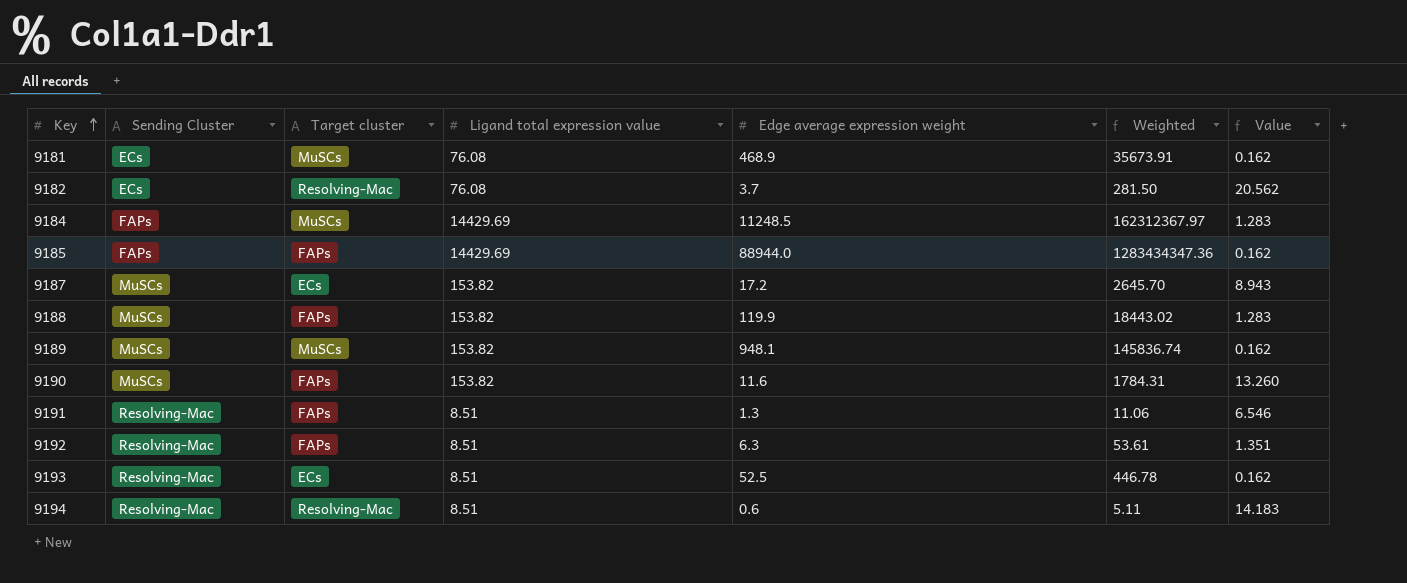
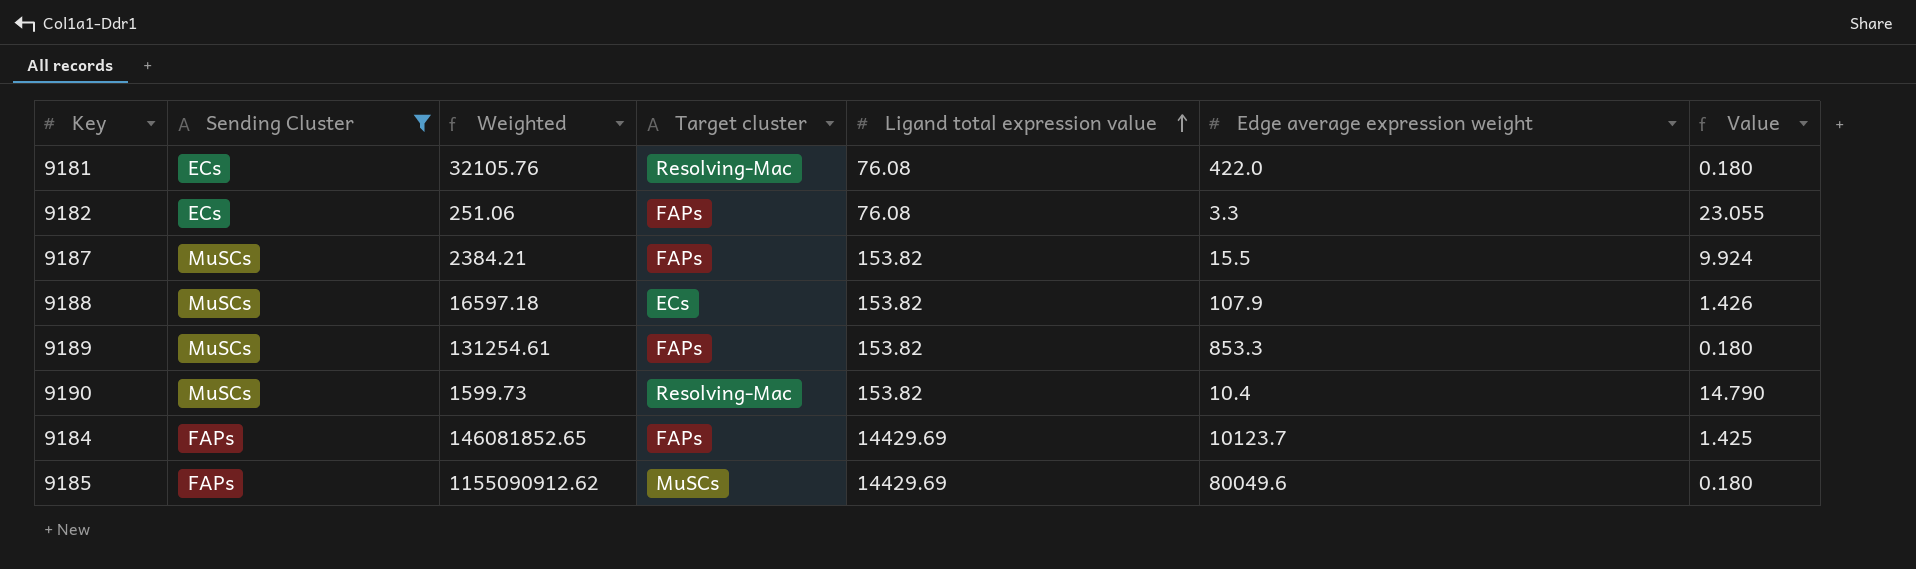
filter: none -> Sending Cluster != Resolving-Mac
row order: Key ascending -> Ligand total expression value ascending
column Weighted | position: 6 -> 3
9181 | Weighted: 35673.91 -> 32105.76
9181 | Target cluster: MuSCs -> Resolving-Mac
9181 | Edge average expression weight: 468.9 -> 422.0
9181 | Value: 0.162 -> 0.180
9182 | Weighted: 281.50 -> 251.06
9182 | Target cluster: Resolving-Mac -> FAPs
9182 | Edge average expression weight: 3.7 -> 3.3
9182 | Value: 20.562 -> 23.055
9187 | Weighted: 2645.70 -> 2384.21
9187 | Target cluster: ECs -> FAPs
9187 | Edge average expression weight: 17.2 -> 15.5
9187 | Value: 8.943 -> 9.924
9188 | Weighted: 18443.02 -> 16597.18
9188 | Target cluster: FAPs -> ECs
9188 | Edge average expression weight: 119.9 -> 107.9
9188 | Value: 1.283 -> 1.426
9189 | Weighted: 145836.74 -> 131254.61
9189 | Target cluster: MuSCs -> FAPs
9189 | Edge average expression weight: 948.1 -> 853.3
9189 | Value: 0.162 -> 0.180
9190 | Weighted: 1784.31 -> 1599.73
9190 | Target cluster: FAPs -> Resolving-Mac
9190 | Edge average expression weight: 11.6 -> 10.4
9190 | Value: 13.260 -> 14.790
9184 | Weighted: 162312367.97 -> 146081852.65
9184 | Target cluster: MuSCs -> FAPs
9184 | Edge average expression weight: 11248.5 -> 10123.7
9184 | Value: 1.283 -> 1.425
9185 | Weighted: 1283434347.36 -> 1155090912.62
9185 | Target cluster: FAPs -> MuSCs
9185 | Edge average expression weight: 88944.0 -> 80049.6
9185 | Value: 0.162 -> 0.180

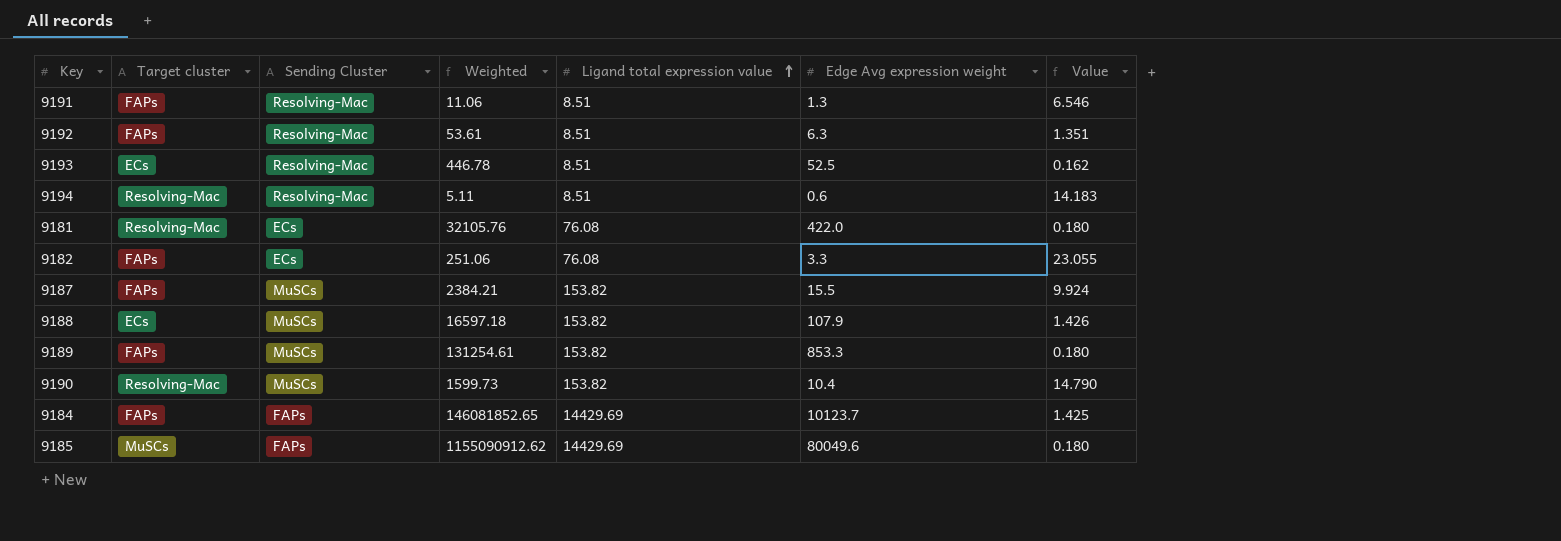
filter: Sending Cluster != Resolving-Mac -> none
column Target cluster | position: 4 -> 2
column name: Edge average expression weight -> Edge Avg expression weight

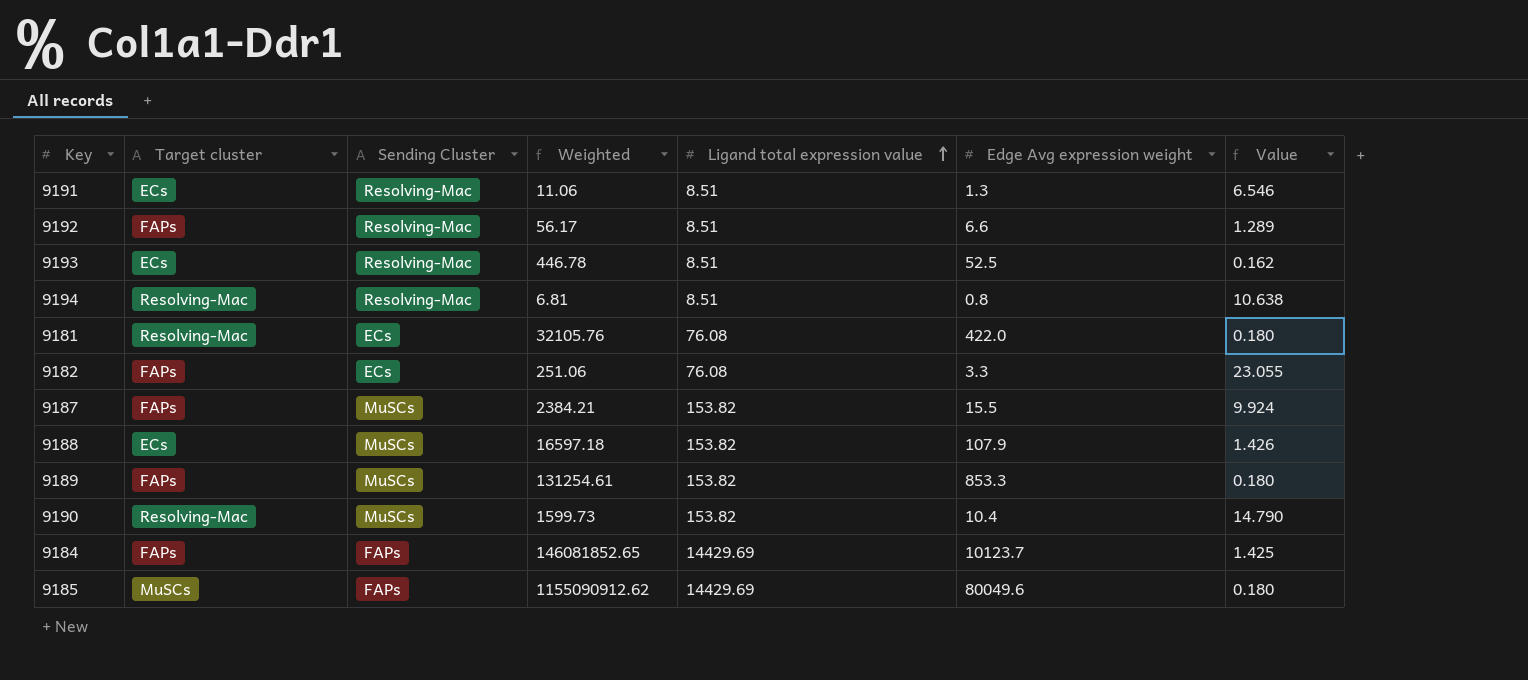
9191 | Target cluster: FAPs -> ECs
9192 | Weighted: 53.61 -> 56.17
9192 | Edge Avg expression weight: 6.3 -> 6.6
9192 | Value: 1.351 -> 1.289
9194 | Weighted: 5.11 -> 6.81
9194 | Edge Avg expression weight: 0.6 -> 0.8
9194 | Value: 14.183 -> 10.638

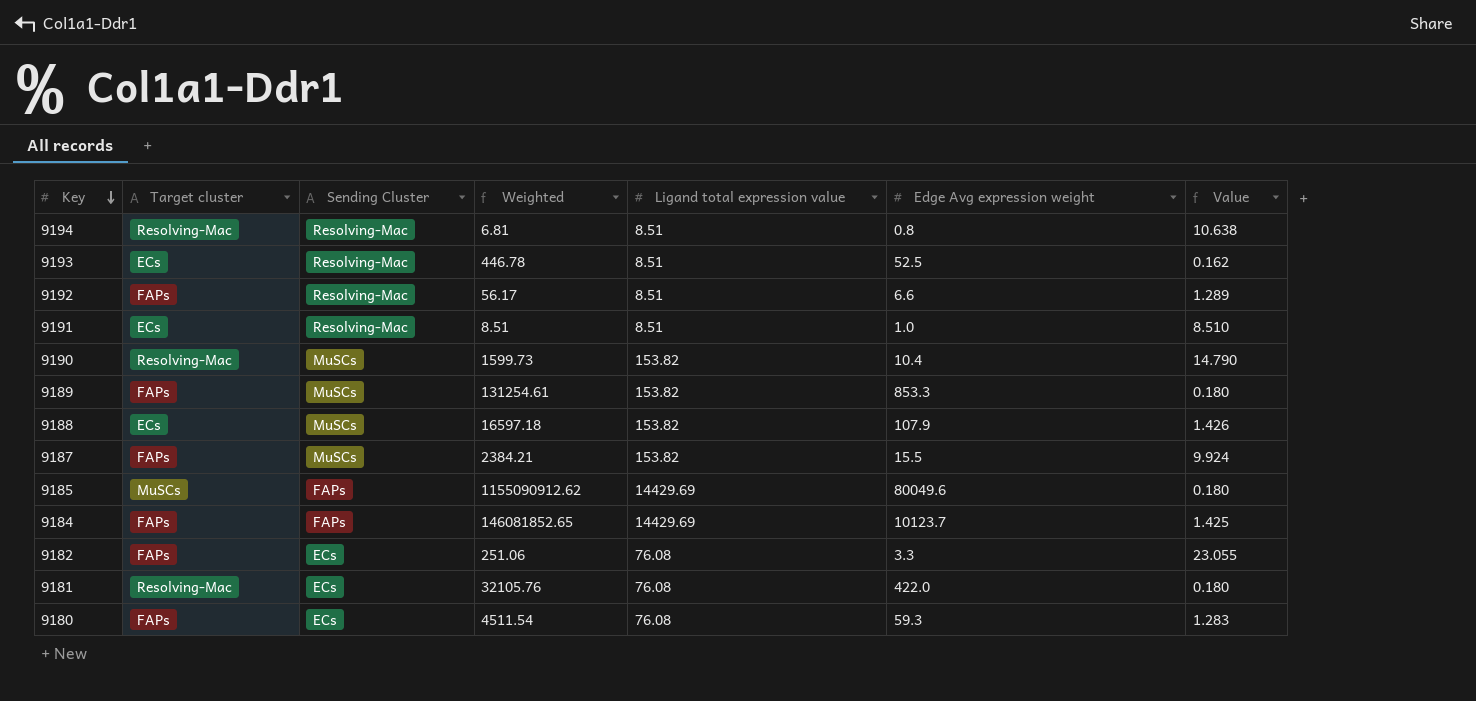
row order: Ligand total expression value ascending -> Key descending
9191 | Weighted: 11.06 -> 8.51
9191 | Edge Avg expression weight: 1.3 -> 1.0
9191 | Value: 6.546 -> 8.510
row 9180: none -> FAPs | ECs | 4511.54 | 76.08 | 59.3 | 1.283

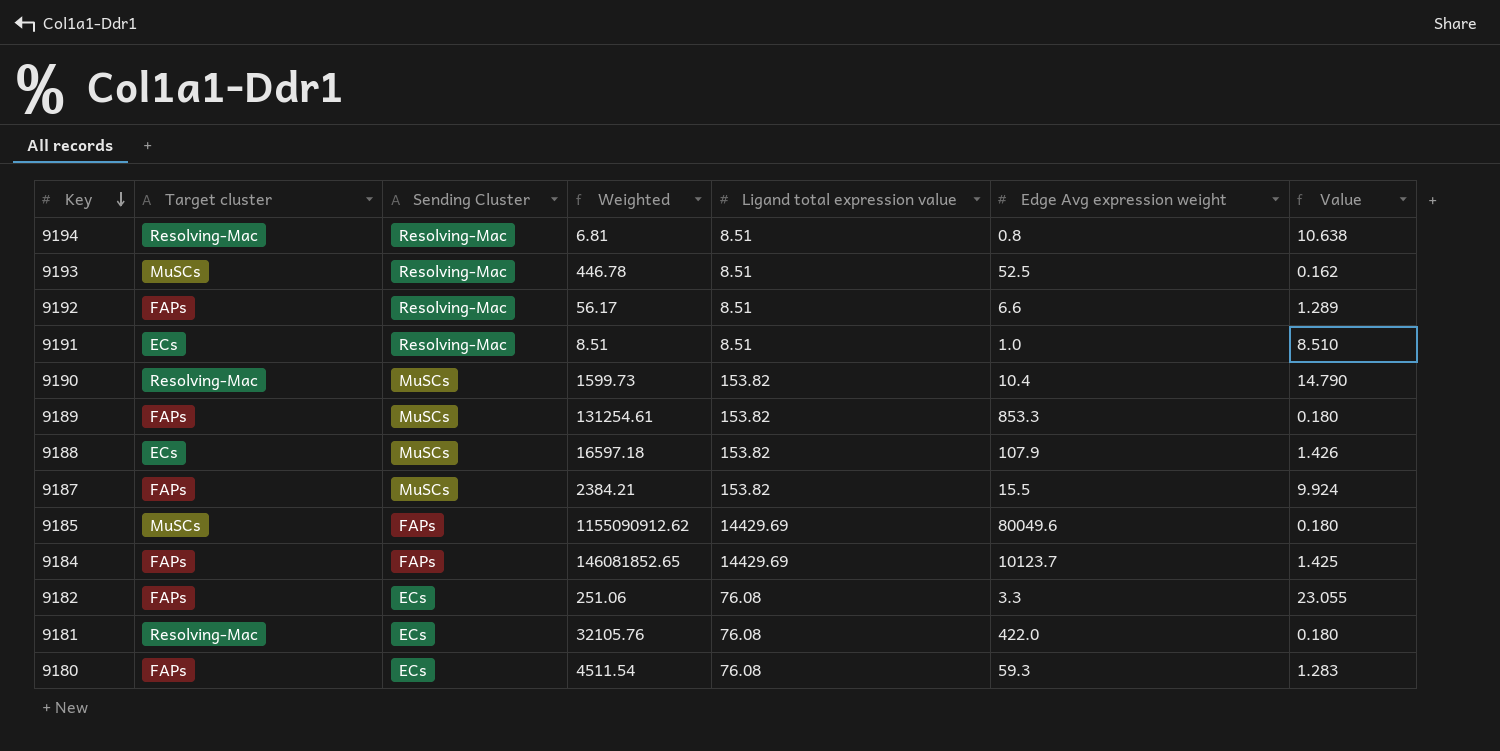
9193 | Target cluster: ECs -> MuSCs

